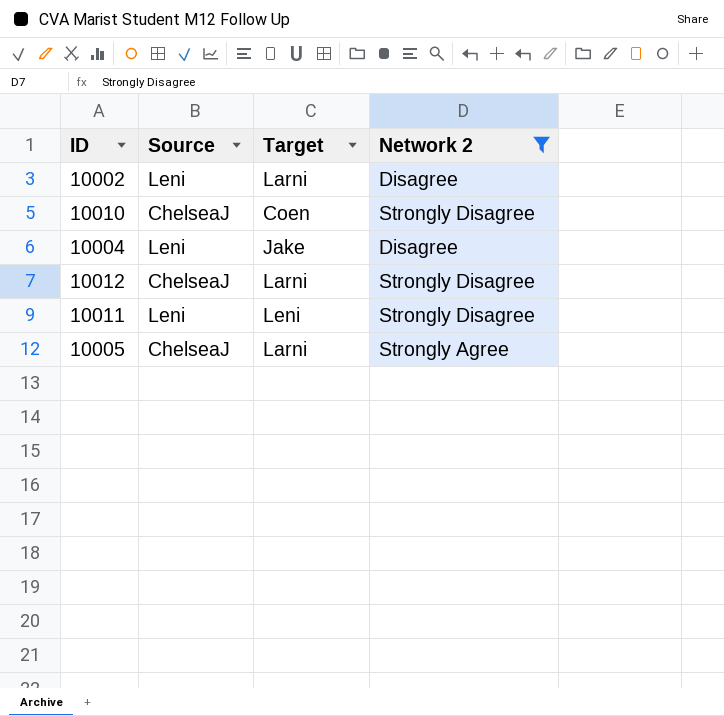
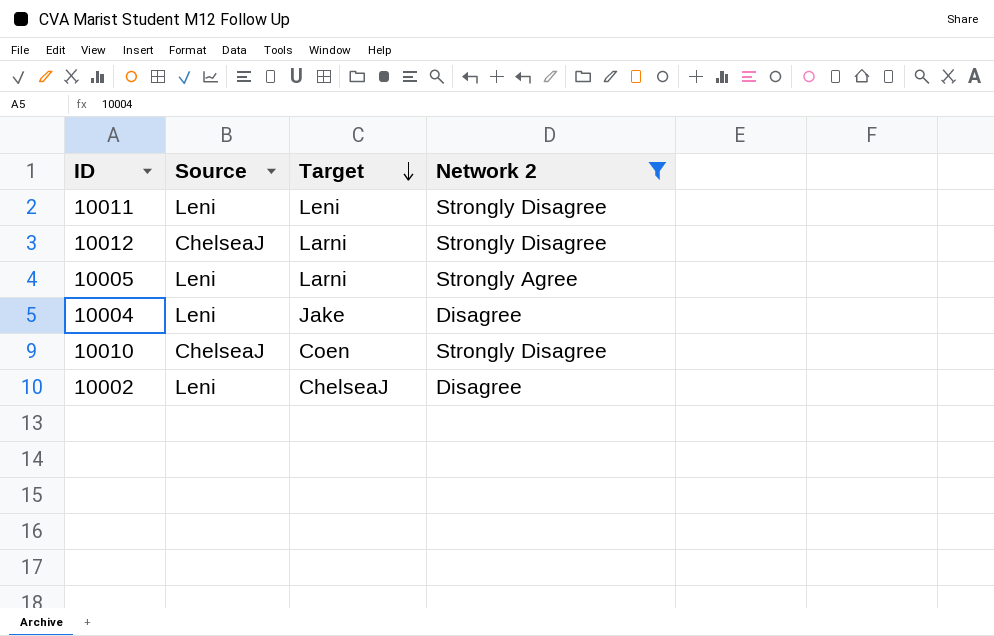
row order: none -> Target descending
10005 | Source: ChelseaJ -> Leni
10002 | Target: Larni -> ChelseaJ

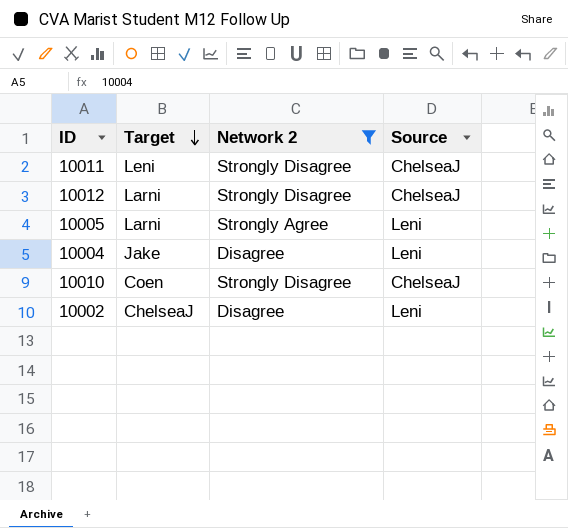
column Source | position: 2 -> 4
10011 | Source: Leni -> ChelseaJ

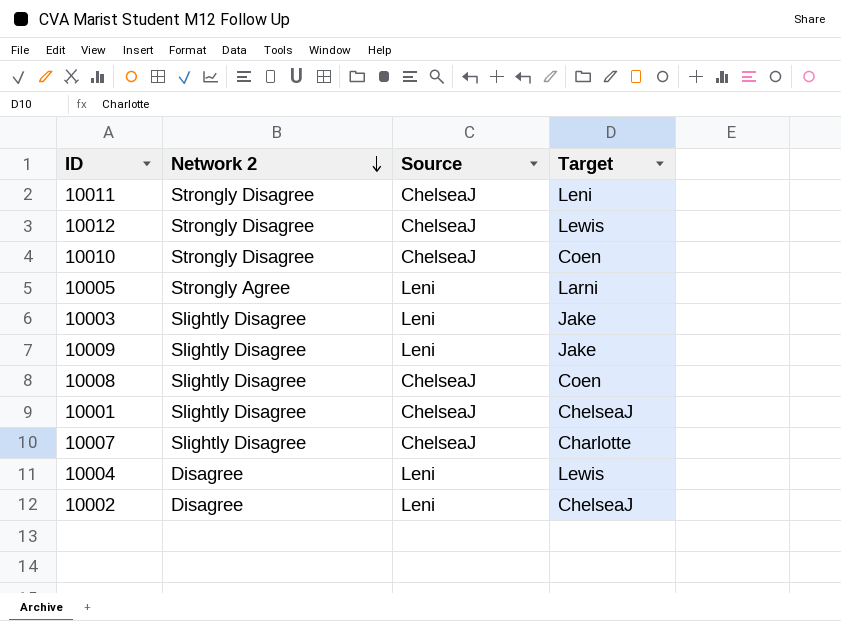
filter: Network 2 != Slightly Disagree -> none
row order: Target descending -> Network 2 descending
column Target | position: 2 -> 4
10012 | Target: Larni -> Lewis
10004 | Target: Jake -> Lewis

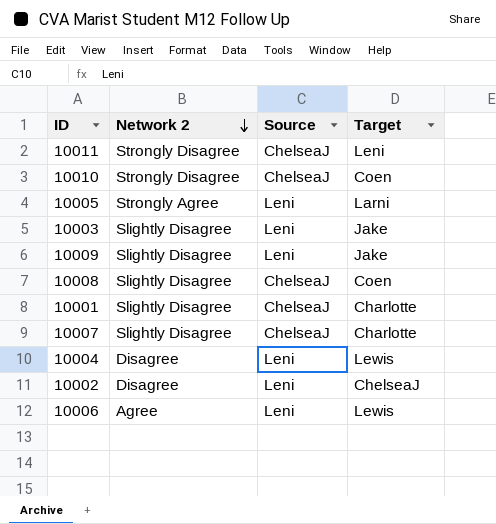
row 10012: Strongly Disagree | ChelseaJ | Lewis -> none
10001 | Target: ChelseaJ -> Charlotte
row 10006: none -> Agree | Leni | Lewis

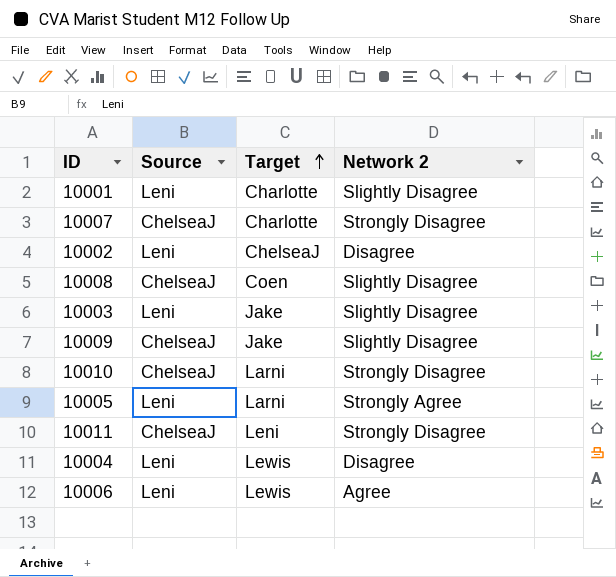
row order: Network 2 descending -> Target ascending
column Network 2 | position: 2 -> 4
10001 | Source: ChelseaJ -> Leni
10007 | Network 2: Slightly Disagree -> Strongly Disagree
10009 | Source: Leni -> ChelseaJ
10010 | Target: Coen -> Larni

